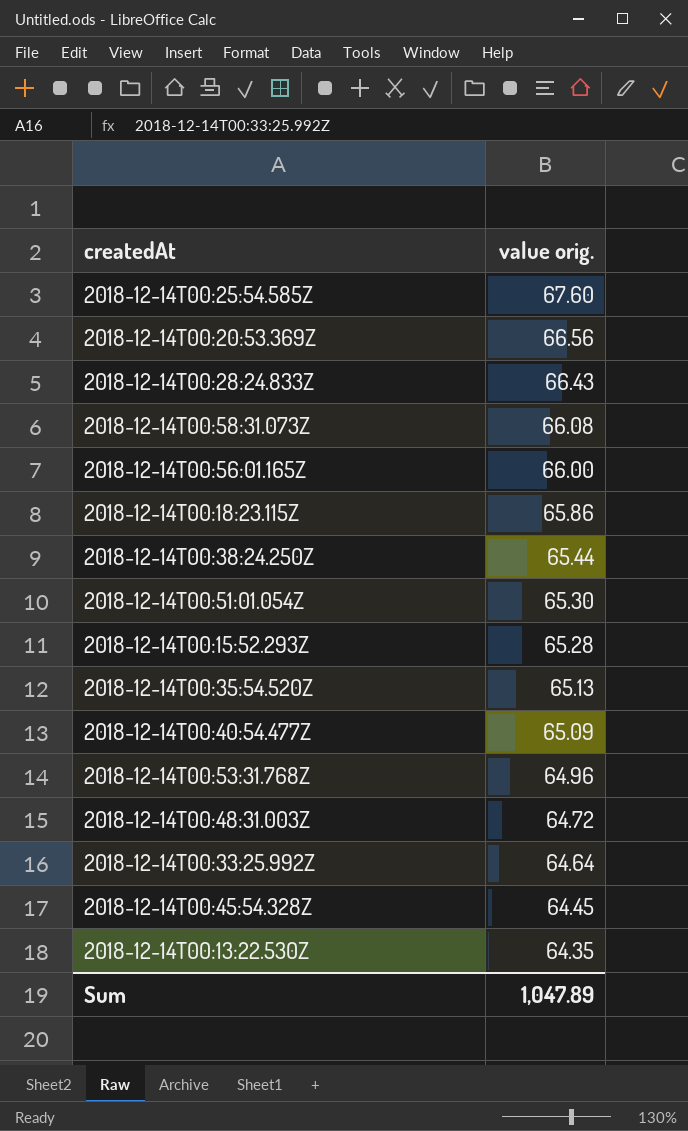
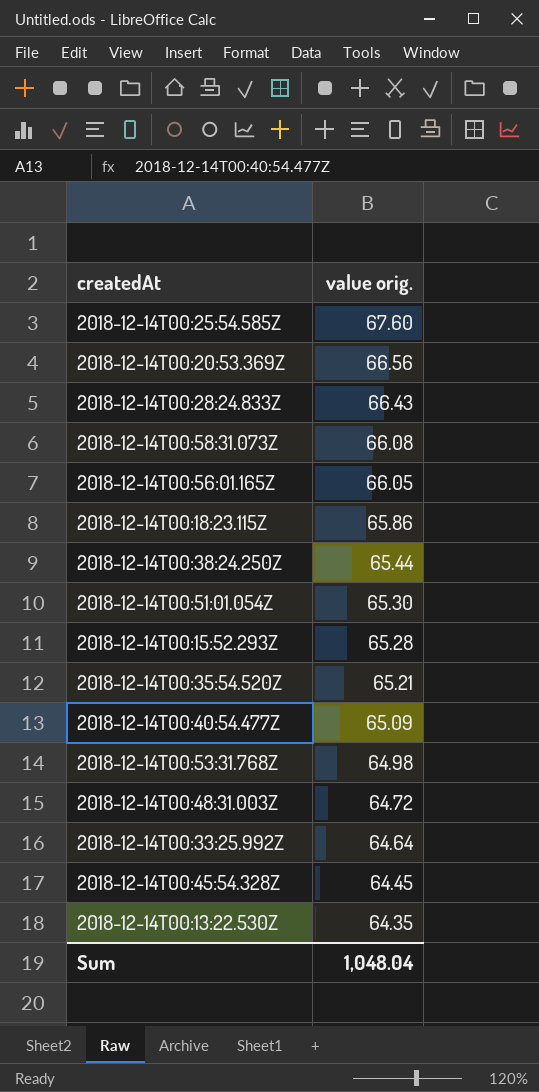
2018-12-14T00:56:01.165Z | value orig.: 66.00 -> 66.05
2018-12-14T00:35:54.520Z | value orig.: 65.13 -> 65.21
2018-12-14T00:53:31.768Z | value orig.: 64.96 -> 64.98
Sum | value orig.: 1,047.89 -> 1,048.04

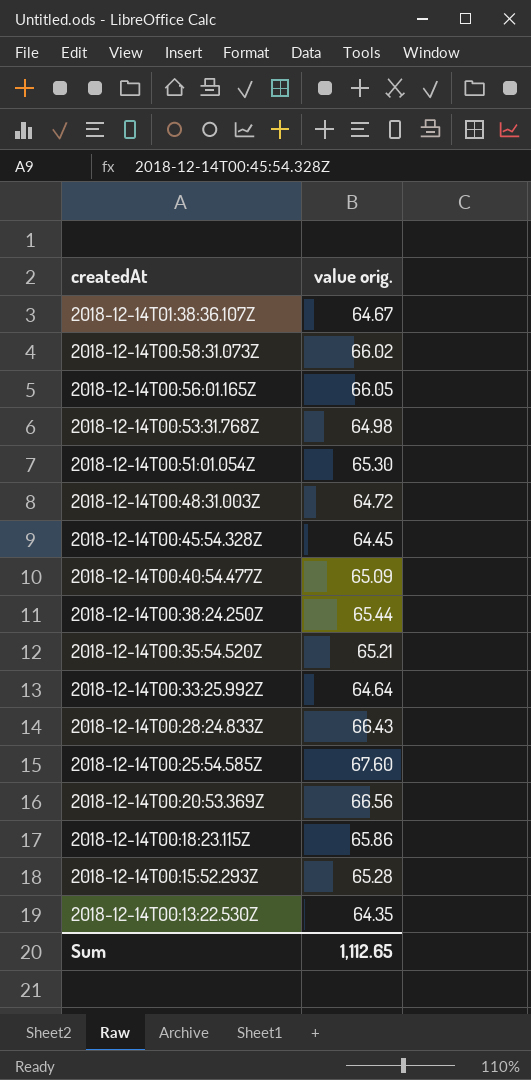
row order: value orig. descending -> createdAt descending
row 2018-12-14T01:38:36.107Z: none -> 64.67
2018-12-14T00:58:31.073Z | value orig.: 66.08 -> 66.02
Sum | value orig.: 1,048.04 -> 1,112.65

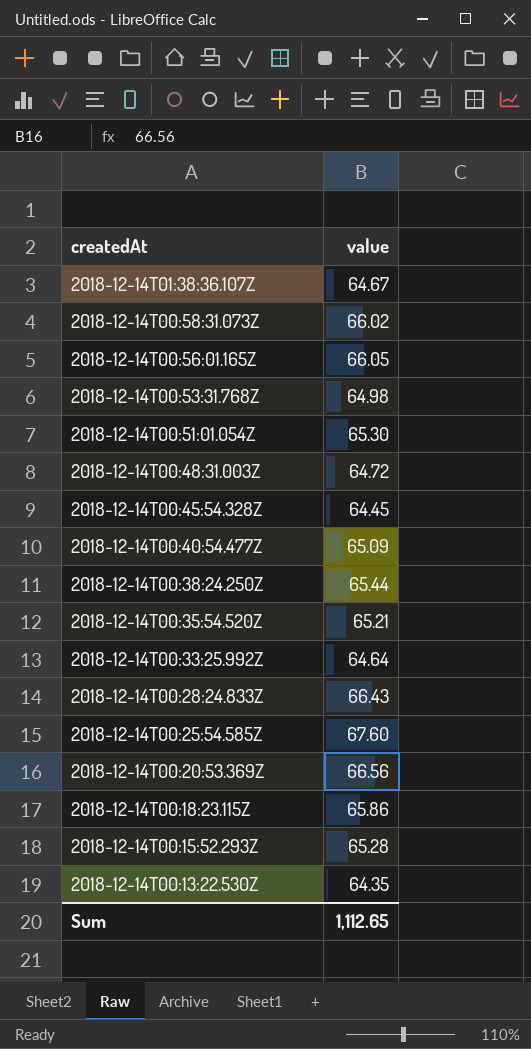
column name: value orig. -> value

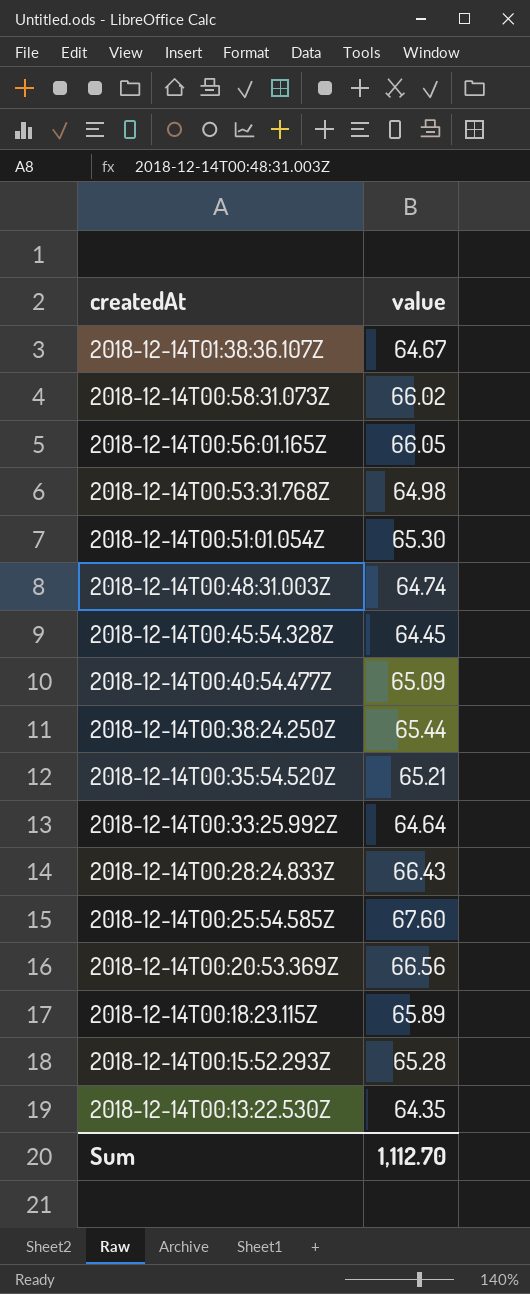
2018-12-14T00:48:31.003Z | value: 64.72 -> 64.74
2018-12-14T00:18:23.115Z | value: 65.86 -> 65.89
Sum | value: 1,112.65 -> 1,112.70

